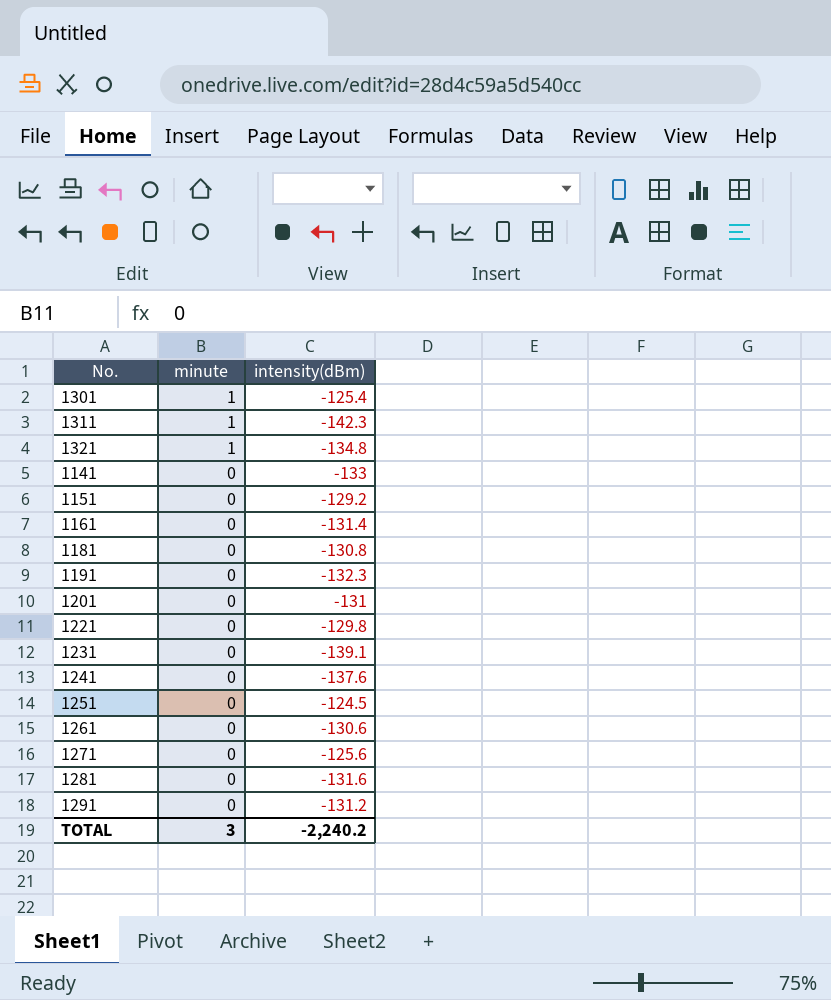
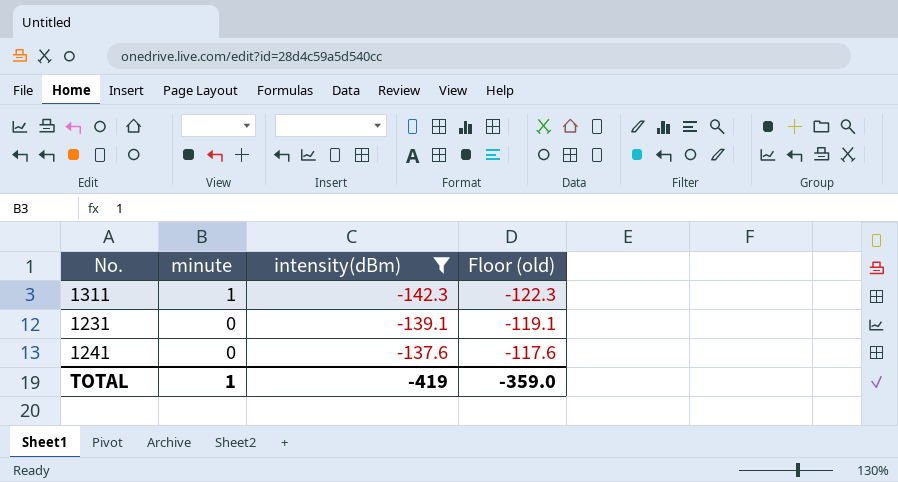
filter: none -> intensity(dBm) <= -137.6
column Floor (old) | formula: none -> [intensity(dBm)] + 20
TOTAL | minute: 3 -> 1
TOTAL | intensity(dBm): -2,240.2 -> -419

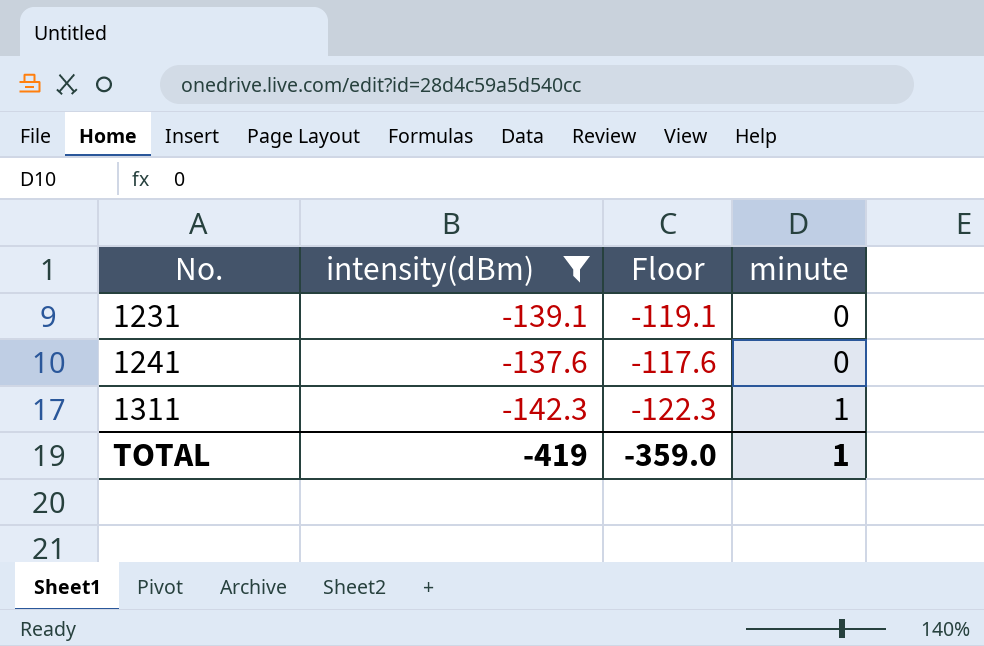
row order: minute descending -> No. ascending
column name: Floor (old) -> Floor
column minute | position: 2 -> 4

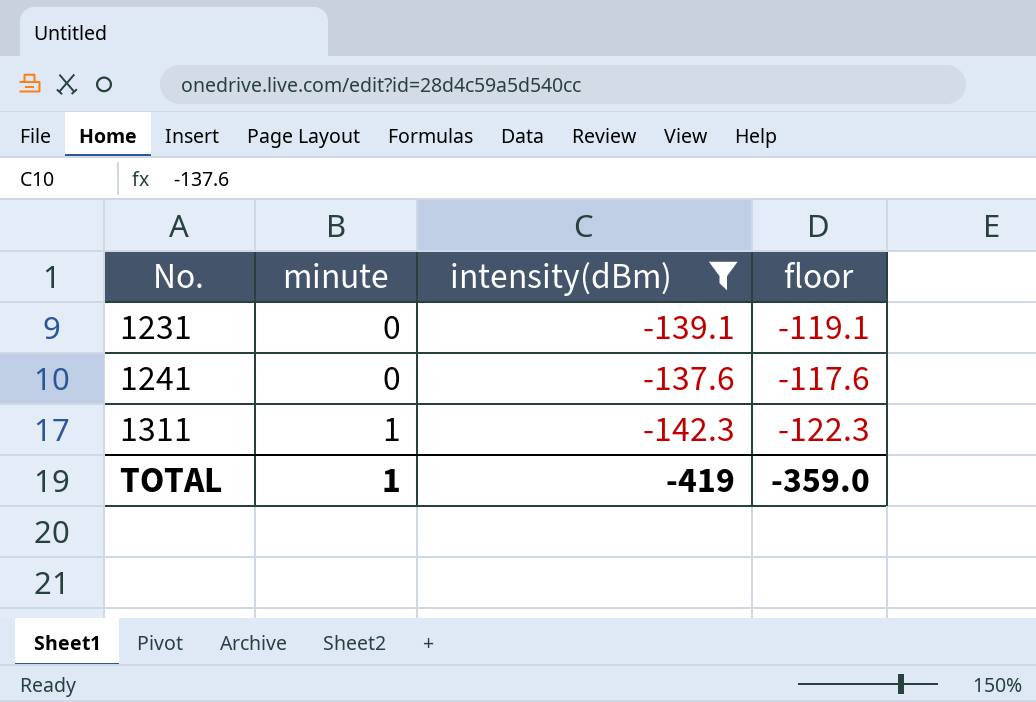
column minute | position: 4 -> 2
column name: Floor -> floor

